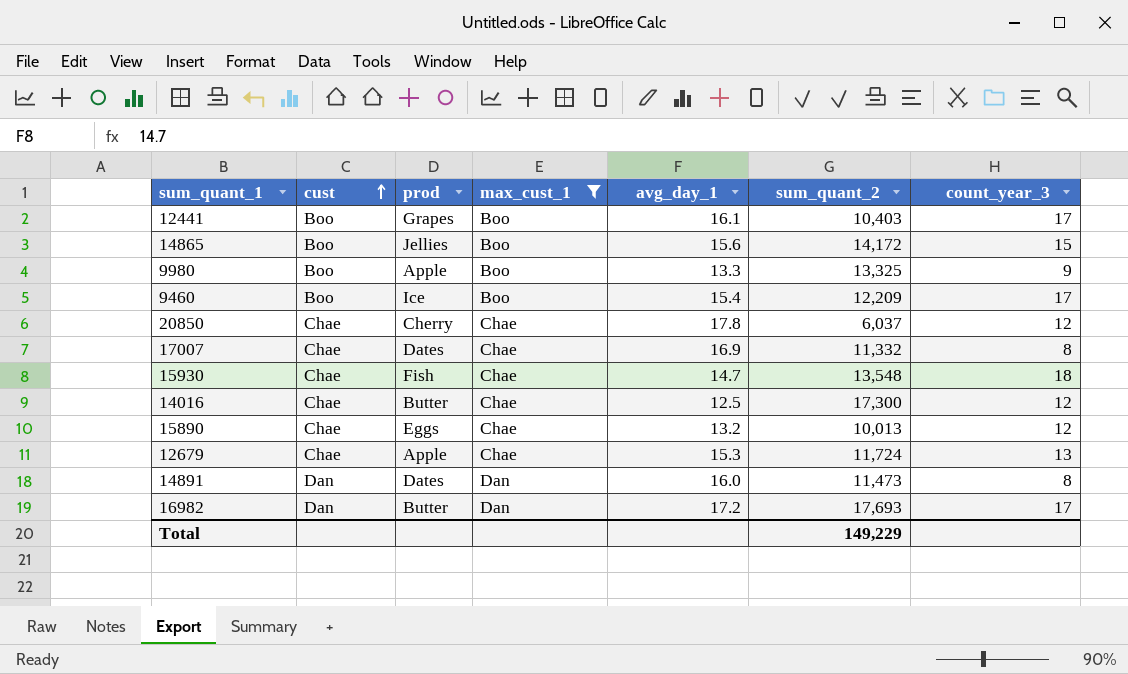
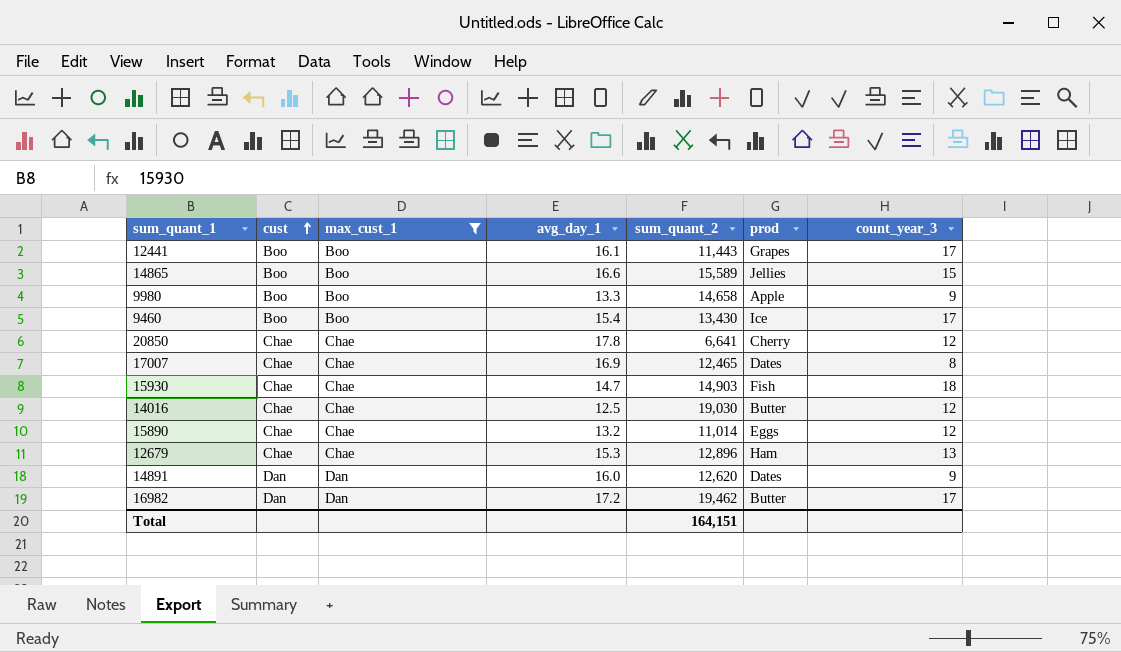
column prod | position: 3 -> 6
12441 | sum_quant_2: 10,403 -> 11,443
14865 | avg_day_1: 15.6 -> 16.6
14865 | sum_quant_2: 14,172 -> 15,589
9980 | sum_quant_2: 13,325 -> 14,658
9460 | sum_quant_2: 12,209 -> 13,430
20850 | sum_quant_2: 6,037 -> 6,641
17007 | sum_quant_2: 11,332 -> 12,465
15930 | sum_quant_2: 13,548 -> 14,903
14016 | sum_quant_2: 17,300 -> 19,030
15890 | sum_quant_2: 10,013 -> 11,014
12679 | sum_quant_2: 11,724 -> 12,896
12679 | prod: Apple -> Ham
14891 | sum_quant_2: 11,473 -> 12,620
14891 | count_year_3: 8 -> 9
16982 | sum_quant_2: 17,693 -> 19,462
Total | sum_quant_2: 149,229 -> 164,151

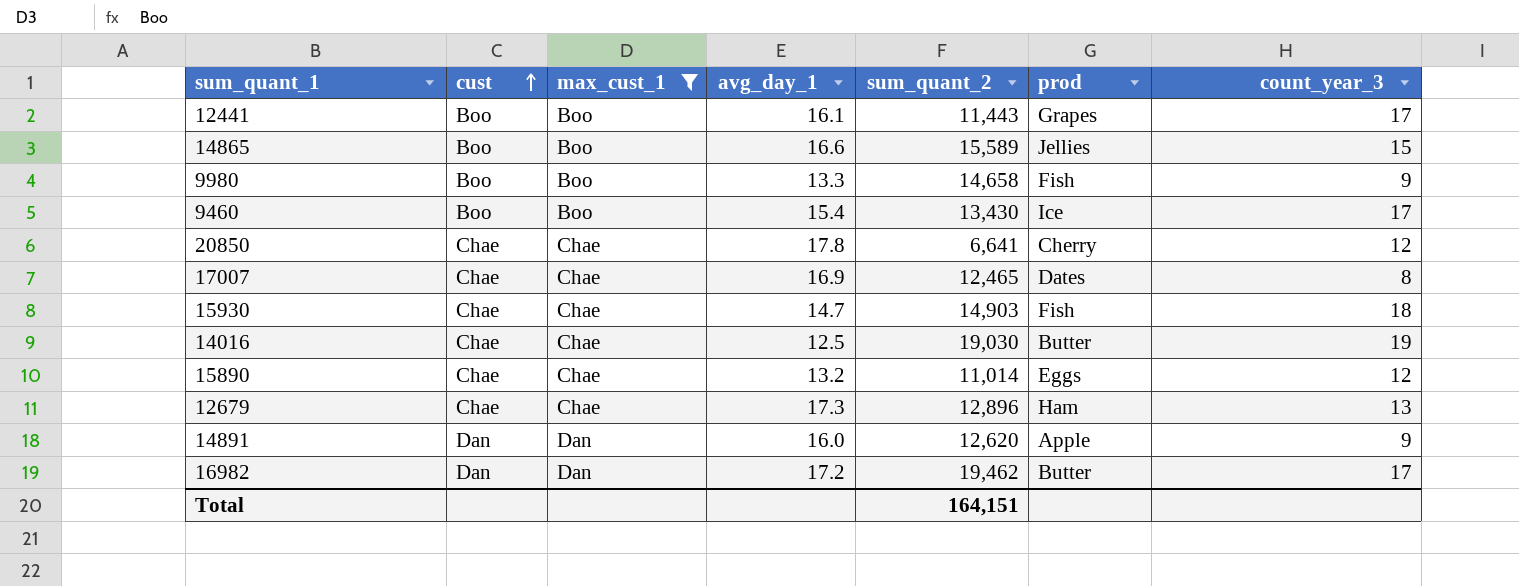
9980 | prod: Apple -> Fish
14016 | count_year_3: 12 -> 19
12679 | avg_day_1: 15.3 -> 17.3
14891 | prod: Dates -> Apple

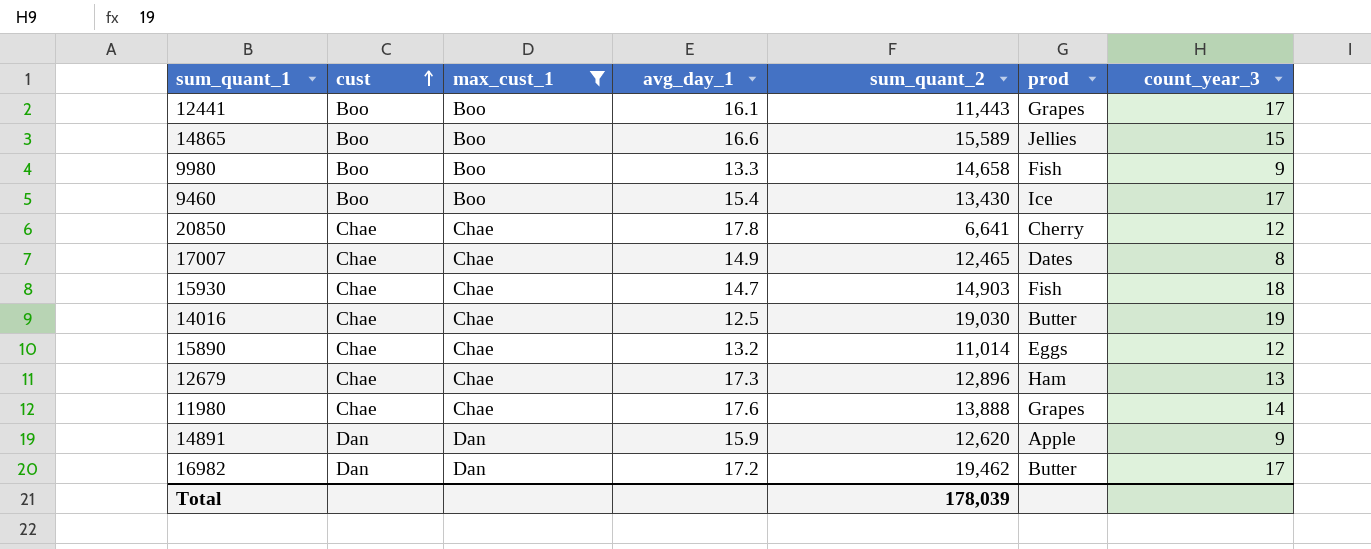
17007 | avg_day_1: 16.9 -> 14.9
row 11980: none -> Chae | Chae | 17.6 | 13,888 | Grapes | 14
14891 | avg_day_1: 16.0 -> 15.9
Total | sum_quant_2: 164,151 -> 178,039

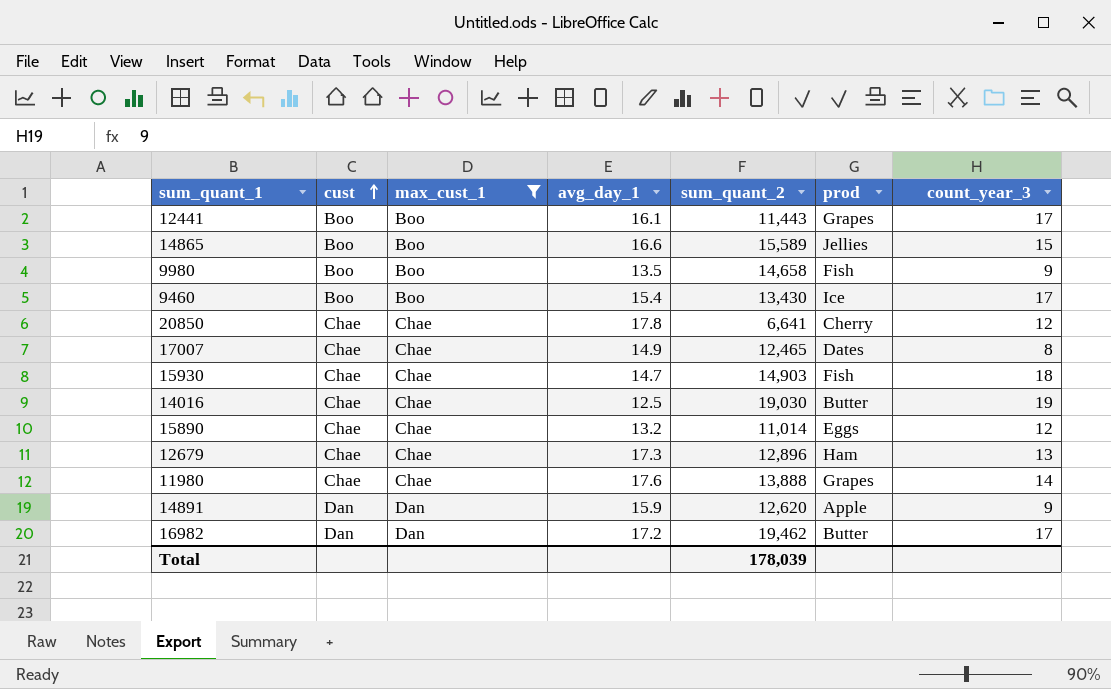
9980 | avg_day_1: 13.3 -> 13.5

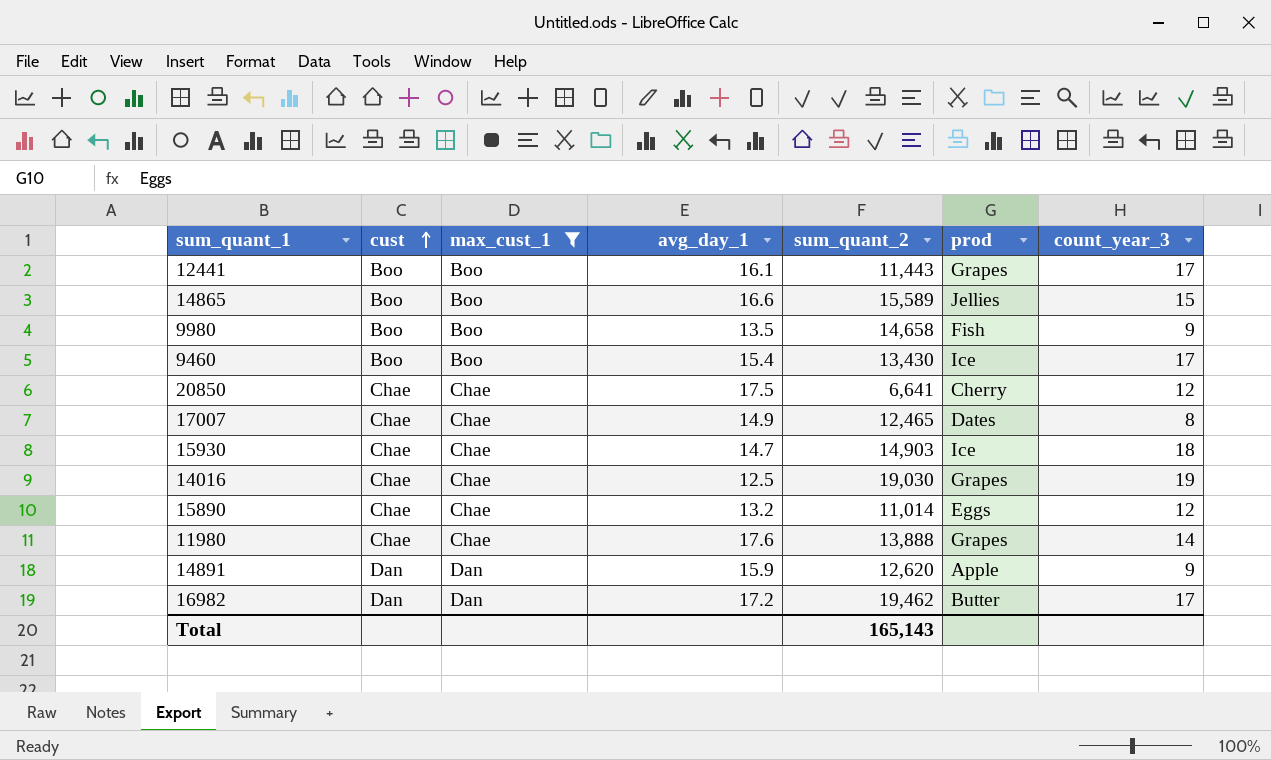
row 12679: Chae | Chae | 17.3 | 12,896 | Ham | 13 -> none
20850 | avg_day_1: 17.8 -> 17.5
15930 | prod: Fish -> Ice
14016 | prod: Butter -> Grapes
Total | sum_quant_2: 178,039 -> 165,143

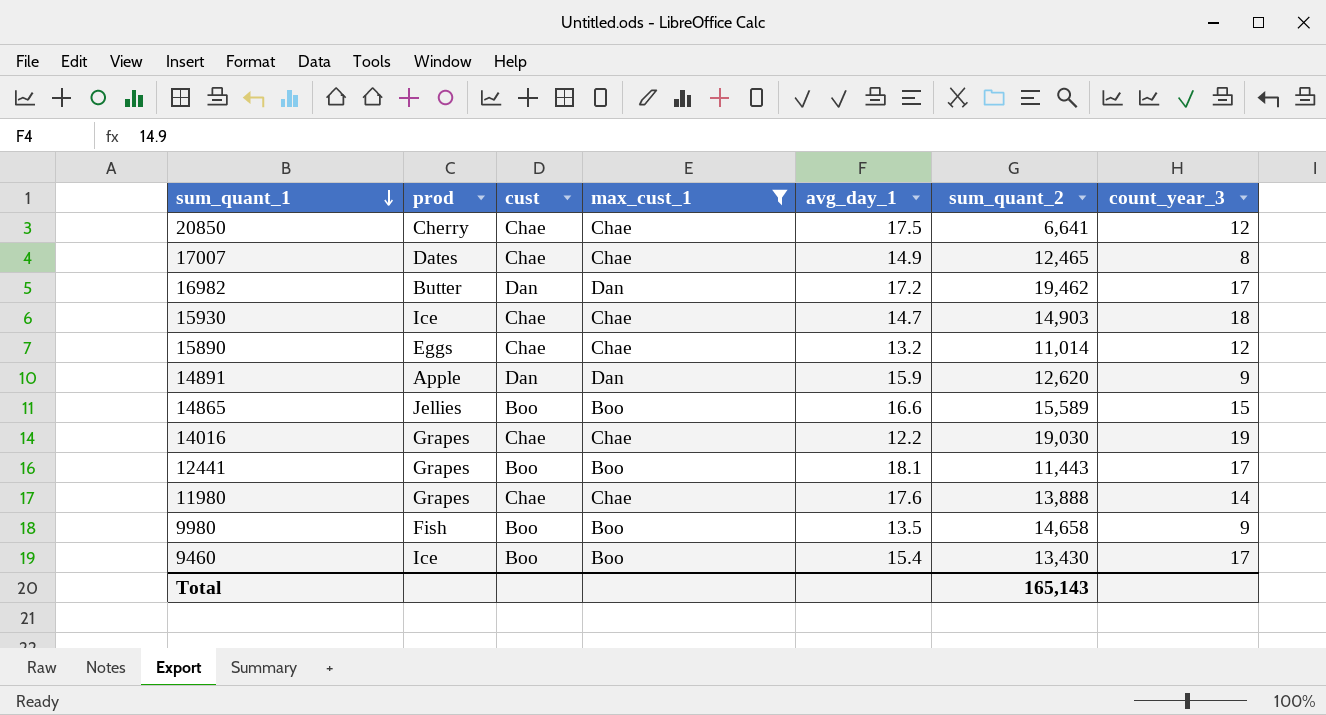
row order: cust ascending -> sum_quant_1 descending
column prod | position: 6 -> 2
14016 | avg_day_1: 12.5 -> 12.2
12441 | avg_day_1: 16.1 -> 18.1

